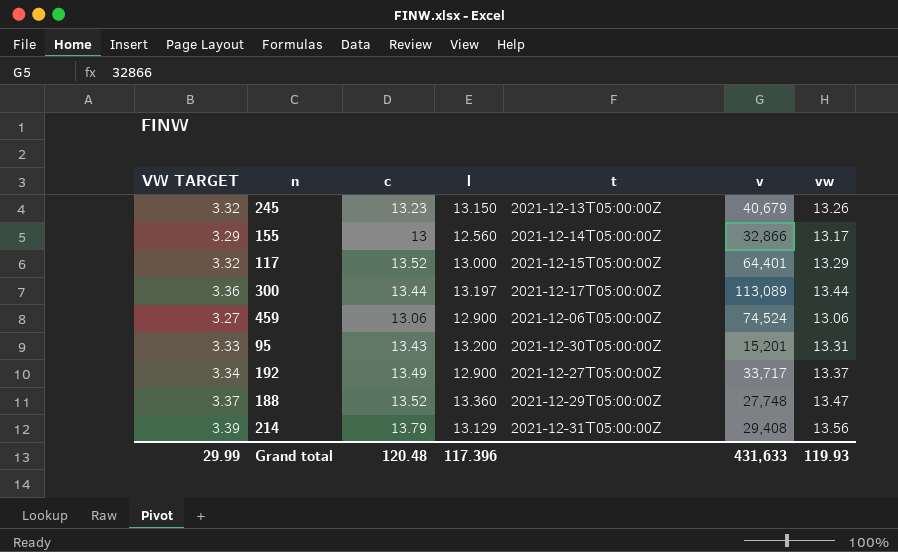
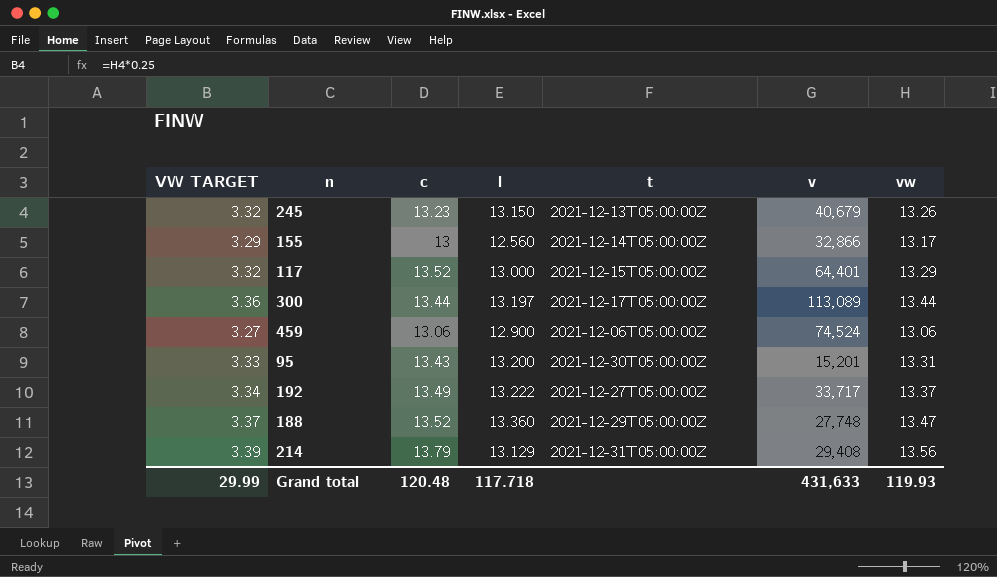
192 | l: 12.900 -> 13.222
Grand total | l: 117.396 -> 117.718

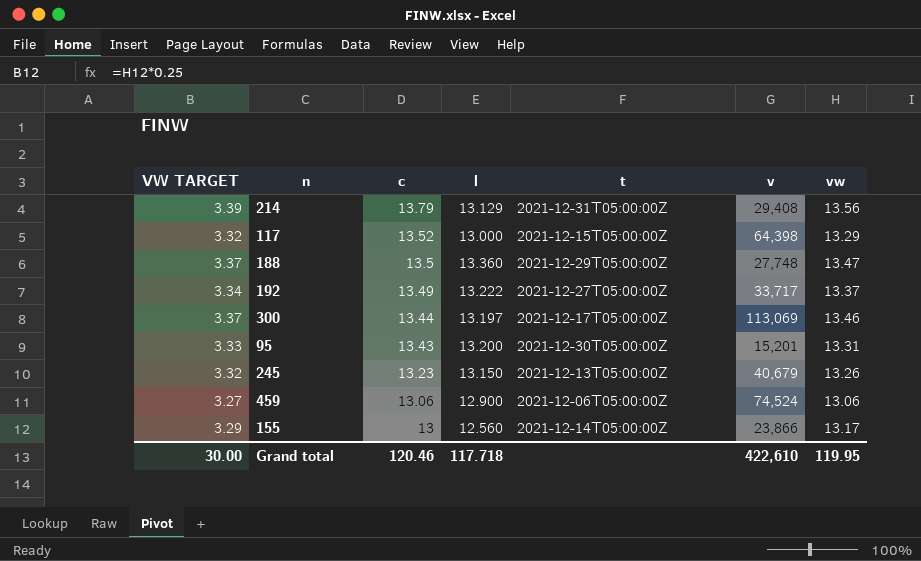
row order: none -> c descending
117 | v: 64,401 -> 64,398
188 | c: 13.52 -> 13.5
300 | VW TARGET: 3.36 -> 3.37
300 | v: 113,089 -> 113,069
300 | vw: 13.44 -> 13.46
155 | v: 32,866 -> 23,866
Grand total | VW TARGET: 29.99 -> 30.00
Grand total | c: 120.48 -> 120.46
Grand total | v: 431,633 -> 422,610
Grand total | vw: 119.93 -> 119.95

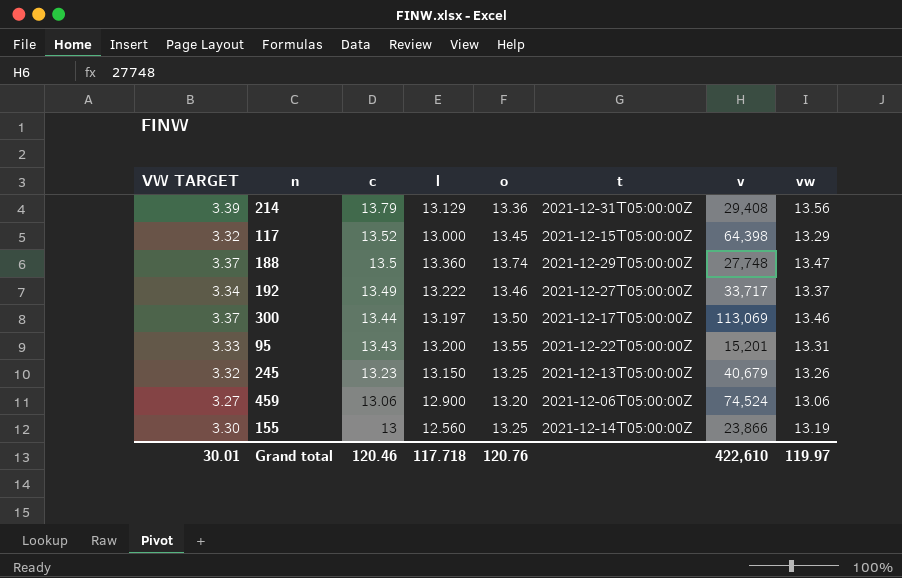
column o | position: none -> 5
95 | t: 2021-12-30T05:00:00Z -> 2021-12-22T05:00:00Z
155 | VW TARGET: 3.29 -> 3.30
155 | vw: 13.17 -> 13.19
Grand total | VW TARGET: 30.00 -> 30.01
Grand total | vw: 119.95 -> 119.97

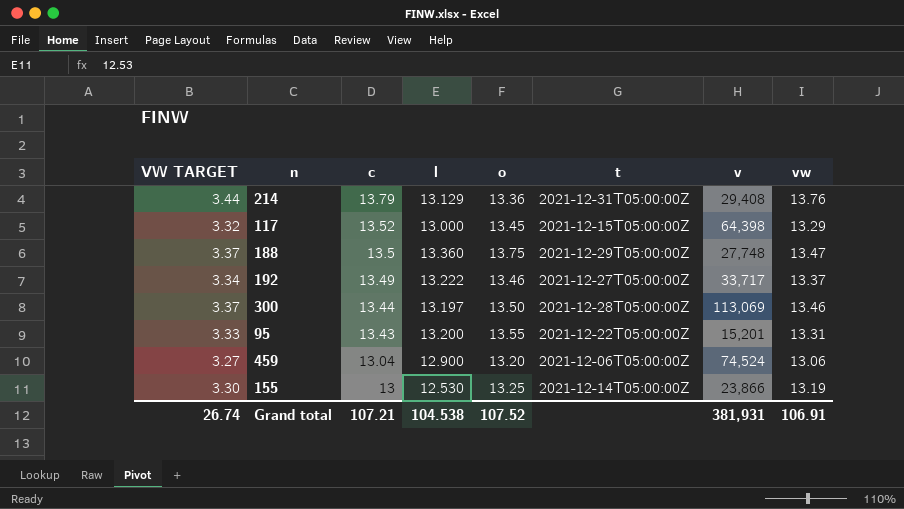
row 245: 3.32 | 13.23 | 13.150 | 13.25 | 2021-12-13T05:00:00Z | 40,679 | 13.26 -> none
214 | VW TARGET: 3.39 -> 3.44
214 | vw: 13.56 -> 13.76
188 | o: 13.74 -> 13.75
300 | t: 2021-12-17T05:00:00Z -> 2021-12-28T05:00:00Z
459 | c: 13.06 -> 13.04
155 | l: 12.560 -> 12.530
Grand total | VW TARGET: 30.01 -> 26.74
Grand total | c: 120.46 -> 107.21
Grand total | l: 117.718 -> 104.538
Grand total | o: 120.76 -> 107.52
Grand total | v: 422,610 -> 381,931
Grand total | vw: 119.97 -> 106.91

